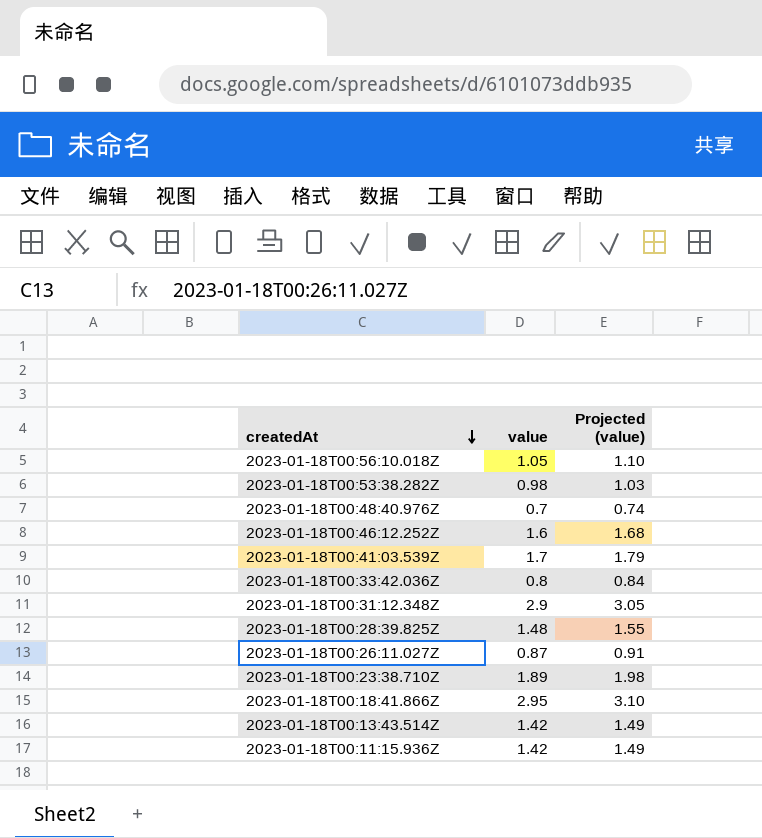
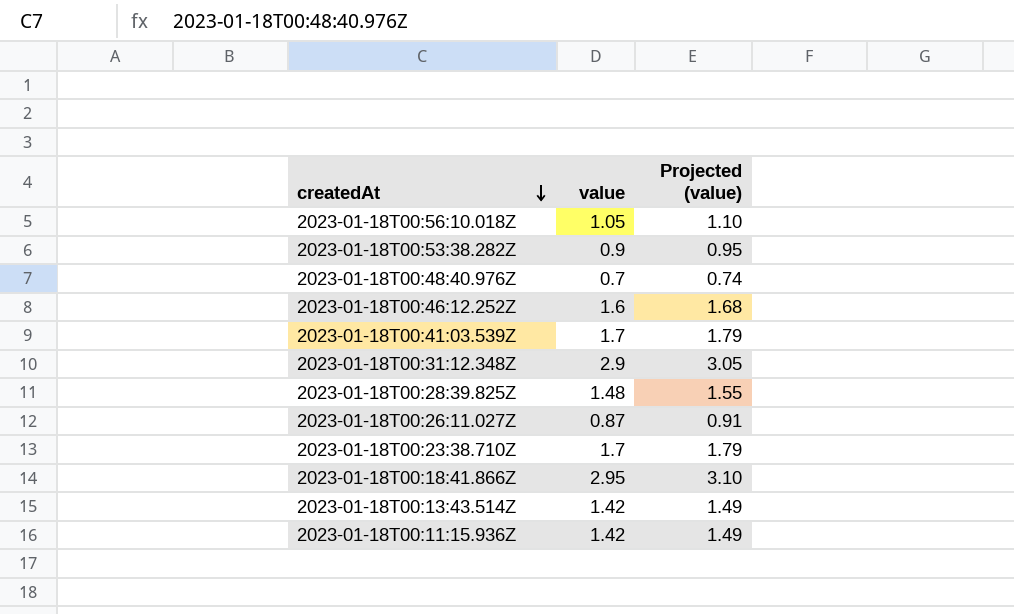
row 2023-01-18T00:33:42.036Z: 0.8 | 0.84 -> none
2023-01-18T00:53:38.282Z | value: 0.98 -> 0.9
2023-01-18T00:53:38.282Z | Projected (value): 1.03 -> 0.95
2023-01-18T00:23:38.710Z | value: 1.89 -> 1.7
2023-01-18T00:23:38.710Z | Projected (value): 1.98 -> 1.79

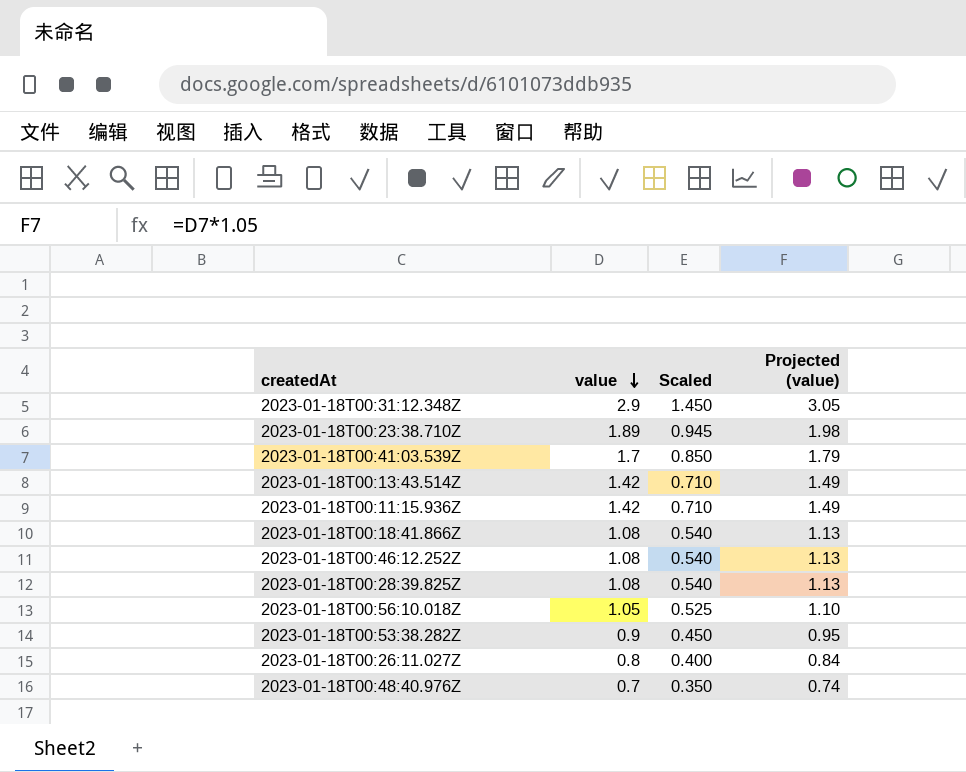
row order: createdAt descending -> value descending
column Scaled | formula: none -> [value] * 0.5
2023-01-18T00:23:38.710Z | value: 1.7 -> 1.89
2023-01-18T00:23:38.710Z | Projected (value): 1.79 -> 1.98
2023-01-18T00:18:41.866Z | value: 2.95 -> 1.08
2023-01-18T00:18:41.866Z | Projected (value): 3.10 -> 1.13
2023-01-18T00:46:12.252Z | value: 1.6 -> 1.08
2023-01-18T00:46:12.252Z | Projected (value): 1.68 -> 1.13
2023-01-18T00:28:39.825Z | value: 1.48 -> 1.08
2023-01-18T00:28:39.825Z | Projected (value): 1.55 -> 1.13
2023-01-18T00:26:11.027Z | value: 0.87 -> 0.8
2023-01-18T00:26:11.027Z | Projected (value): 0.91 -> 0.84

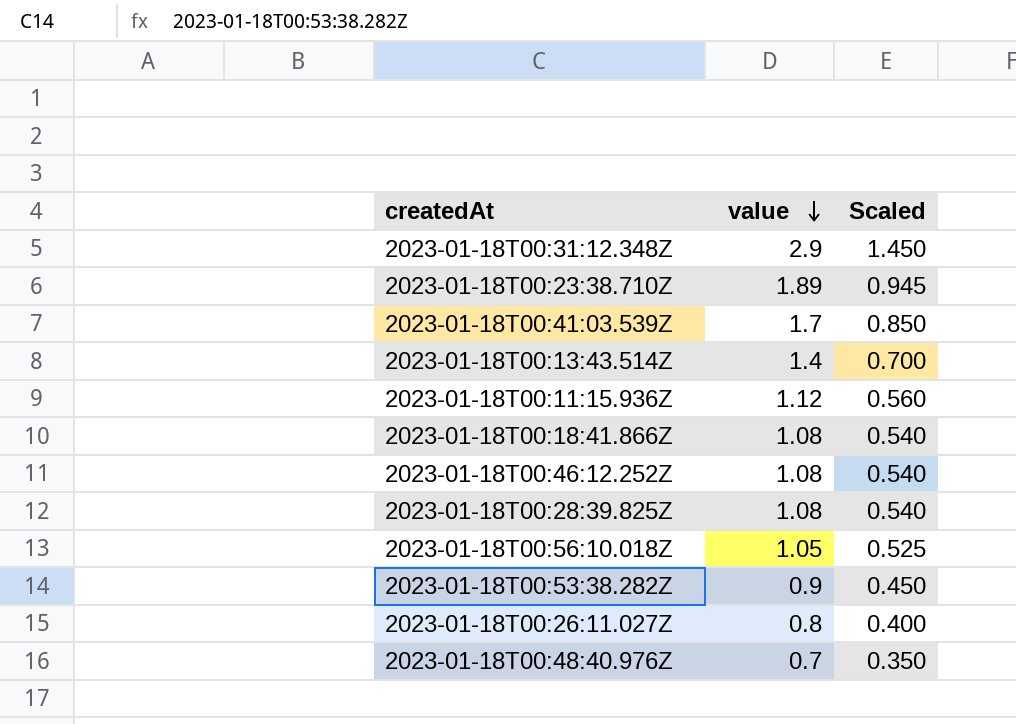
column Projected (value) | formula: [value] * 1.05 -> none
2023-01-18T00:13:43.514Z | value: 1.42 -> 1.4
2023-01-18T00:13:43.514Z | Scaled: 0.710 -> 0.700
2023-01-18T00:11:15.936Z | value: 1.42 -> 1.12
2023-01-18T00:11:15.936Z | Scaled: 0.710 -> 0.560

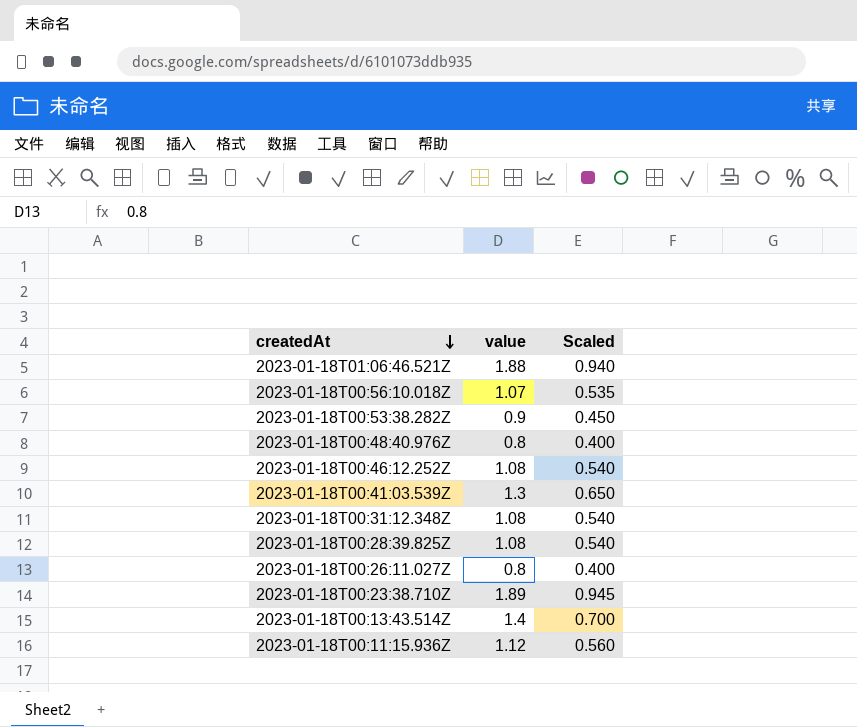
row order: value descending -> createdAt descending
row 2023-01-18T00:18:41.866Z: 1.08 | 0.540 -> none
row 2023-01-18T01:06:46.521Z: none -> 1.88 | 0.940
2023-01-18T00:56:10.018Z | value: 1.05 -> 1.07
2023-01-18T00:56:10.018Z | Scaled: 0.525 -> 0.535
2023-01-18T00:48:40.976Z | value: 0.7 -> 0.8
2023-01-18T00:48:40.976Z | Scaled: 0.350 -> 0.400
2023-01-18T00:41:03.539Z | value: 1.7 -> 1.3
2023-01-18T00:41:03.539Z | Scaled: 0.850 -> 0.650
2023-01-18T00:31:12.348Z | value: 2.9 -> 1.08
2023-01-18T00:31:12.348Z | Scaled: 1.450 -> 0.540

